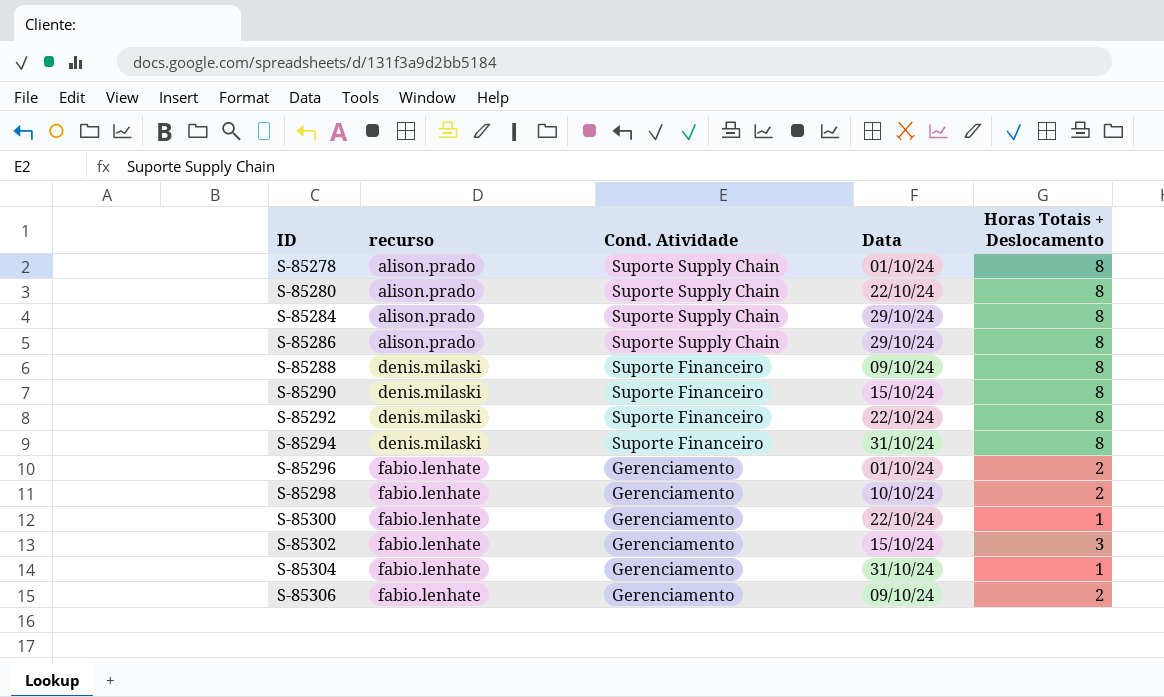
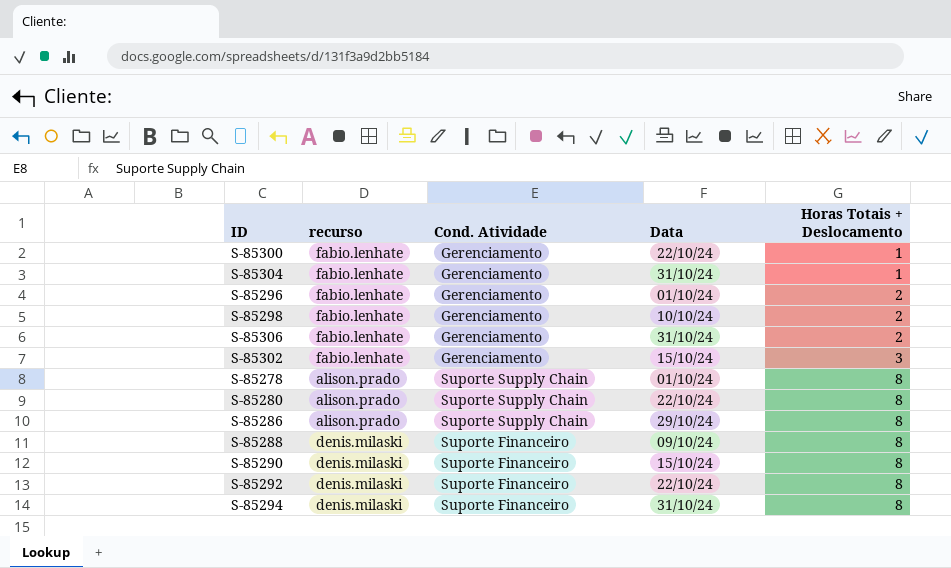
row order: ID ascending -> Horas Totais + Deslocamento ascending
row S-85284: alison.prado | Suporte Supply Chain | 29/10/24 | 8 -> none
S-85306 | Data: 09/10/24 -> 31/10/24

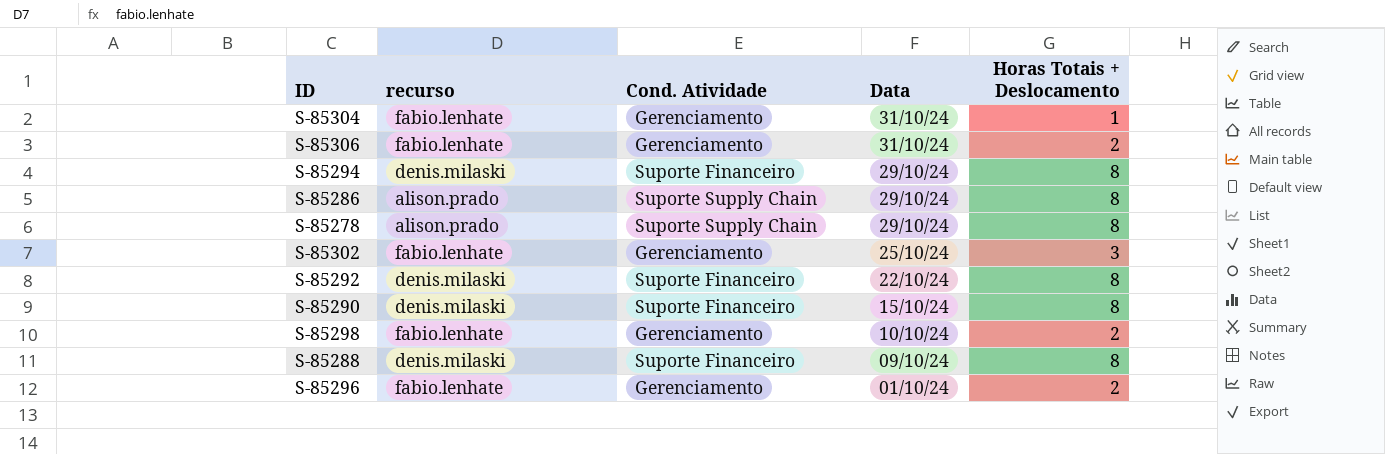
row order: Horas Totais + Deslocamento ascending -> Data descending
row S-85300: fabio.lenhate | Gerenciamento | 22/10/24 | 1 -> none
row S-85280: alison.prado | Suporte Supply Chain | 22/10/24 | 8 -> none
S-85294 | Data: 31/10/24 -> 29/10/24
S-85278 | Data: 01/10/24 -> 29/10/24
S-85302 | Data: 15/10/24 -> 25/10/24

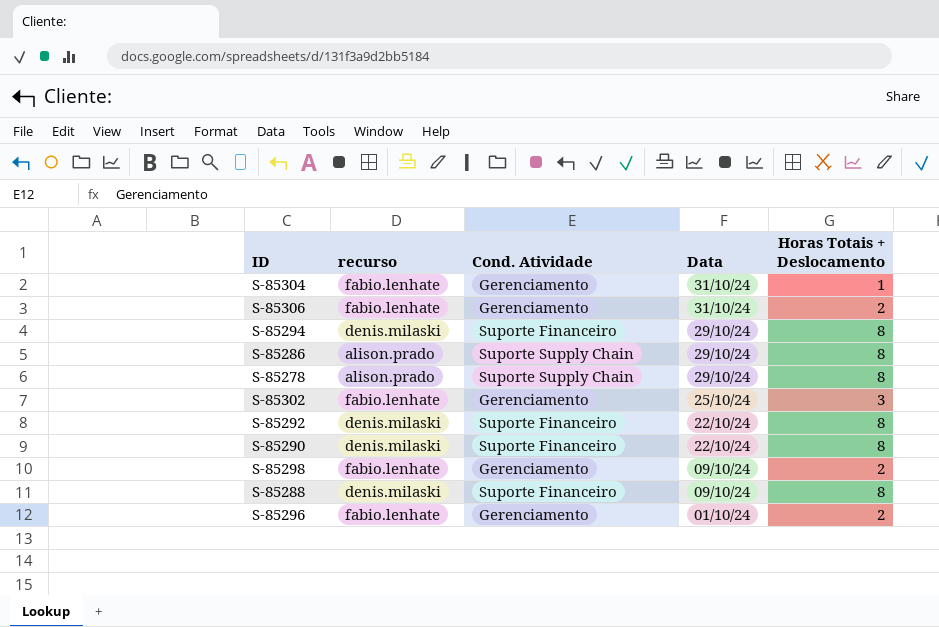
S-85290 | Data: 15/10/24 -> 22/10/24
S-85298 | Data: 10/10/24 -> 09/10/24

